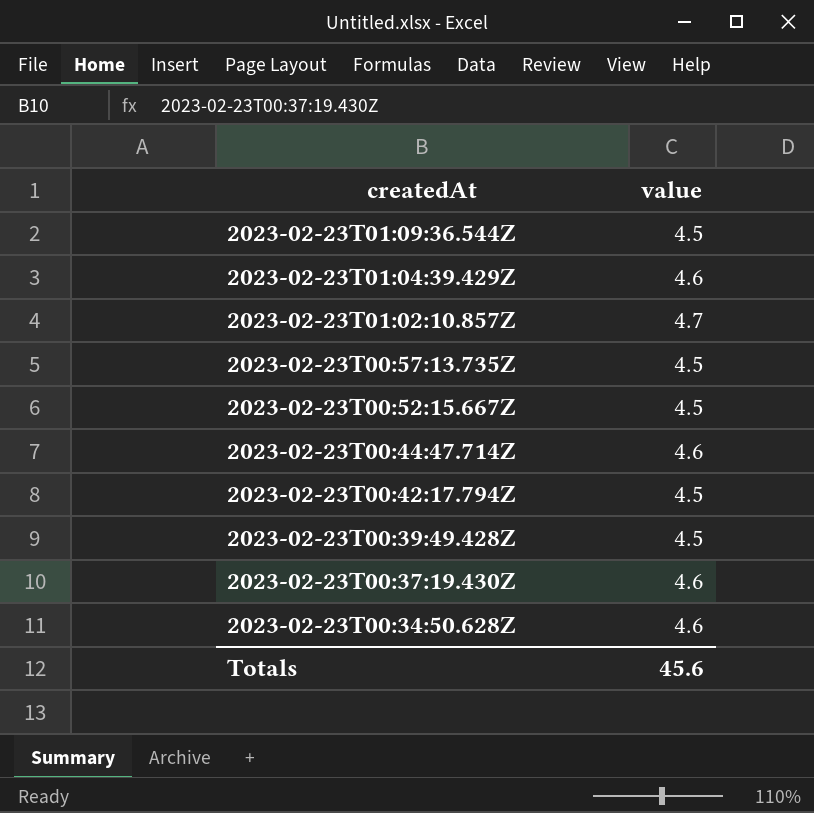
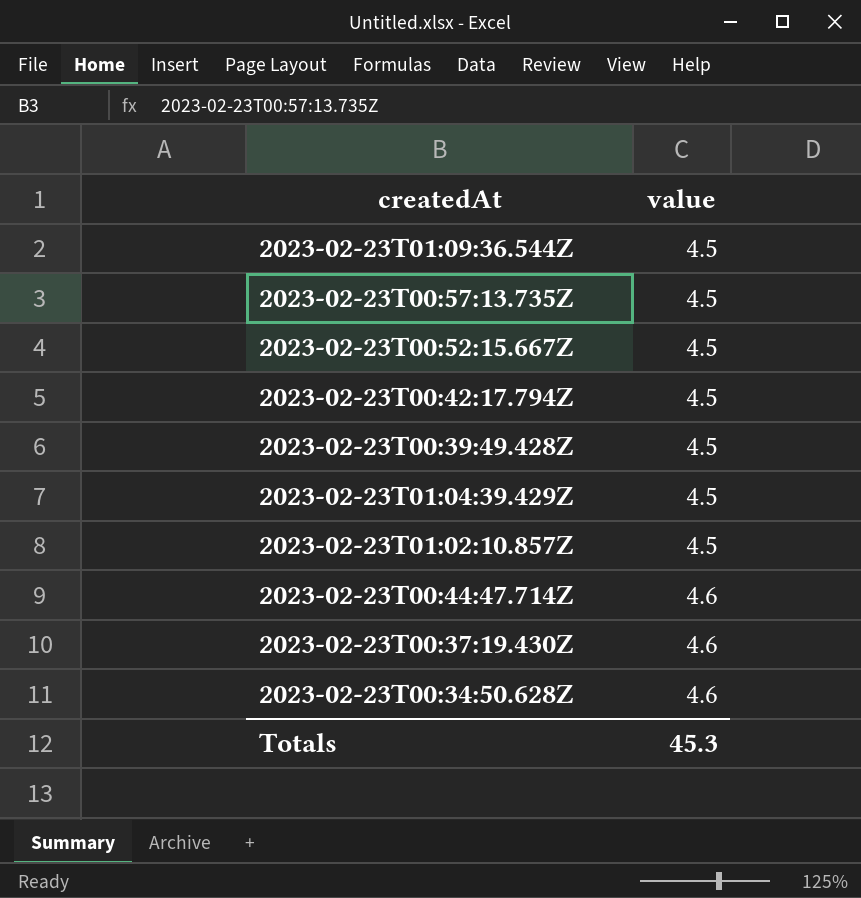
row order: createdAt descending -> value ascending
2023-02-23T01:04:39.429Z | value: 4.6 -> 4.5
2023-02-23T01:02:10.857Z | value: 4.7 -> 4.5
Totals | value: 45.6 -> 45.3

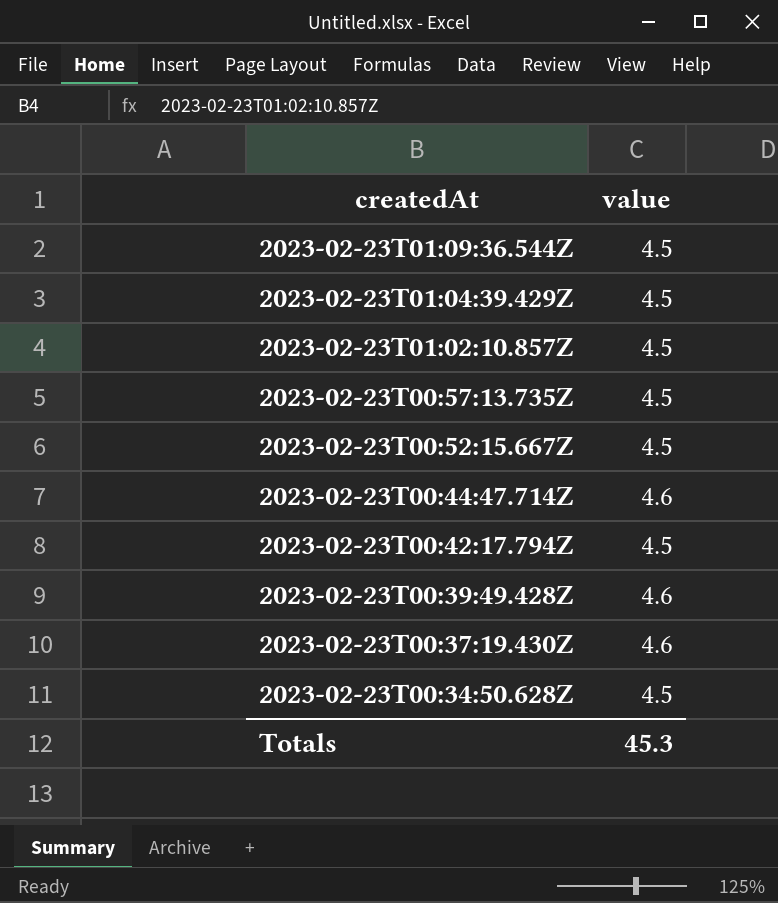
row order: value ascending -> createdAt descending
2023-02-23T00:39:49.428Z | value: 4.5 -> 4.6
2023-02-23T00:34:50.628Z | value: 4.6 -> 4.5

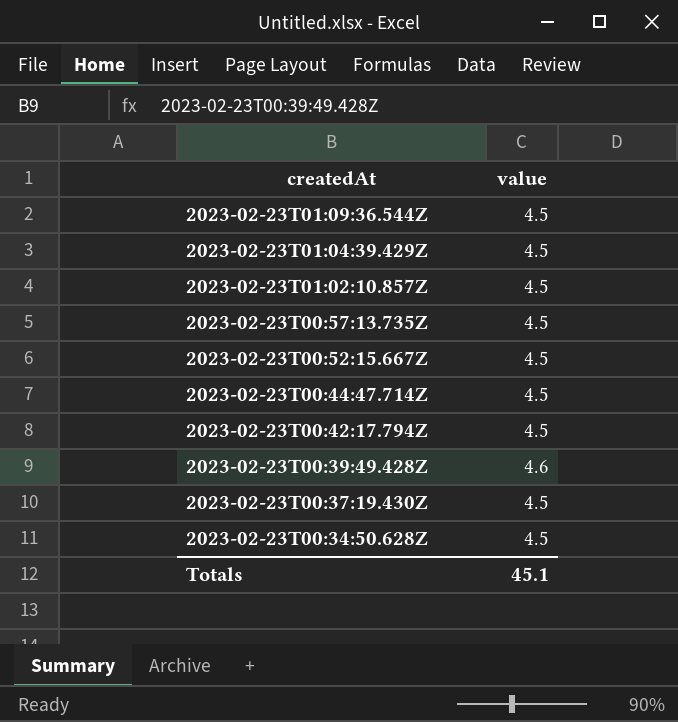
2023-02-23T00:44:47.714Z | value: 4.6 -> 4.5
2023-02-23T00:37:19.430Z | value: 4.6 -> 4.5
Totals | value: 45.3 -> 45.1

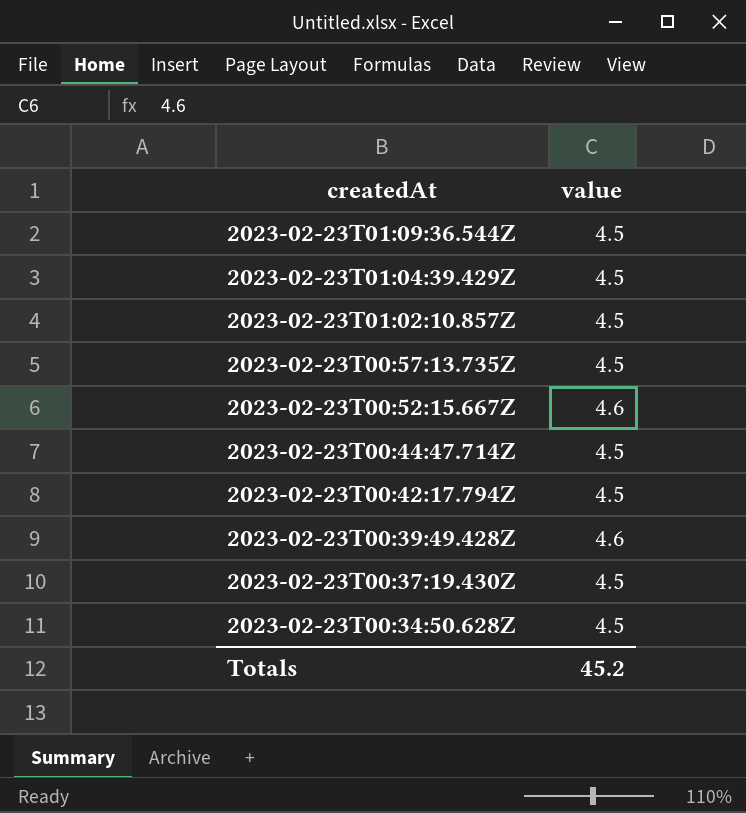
2023-02-23T00:52:15.667Z | value: 4.5 -> 4.6
Totals | value: 45.1 -> 45.2

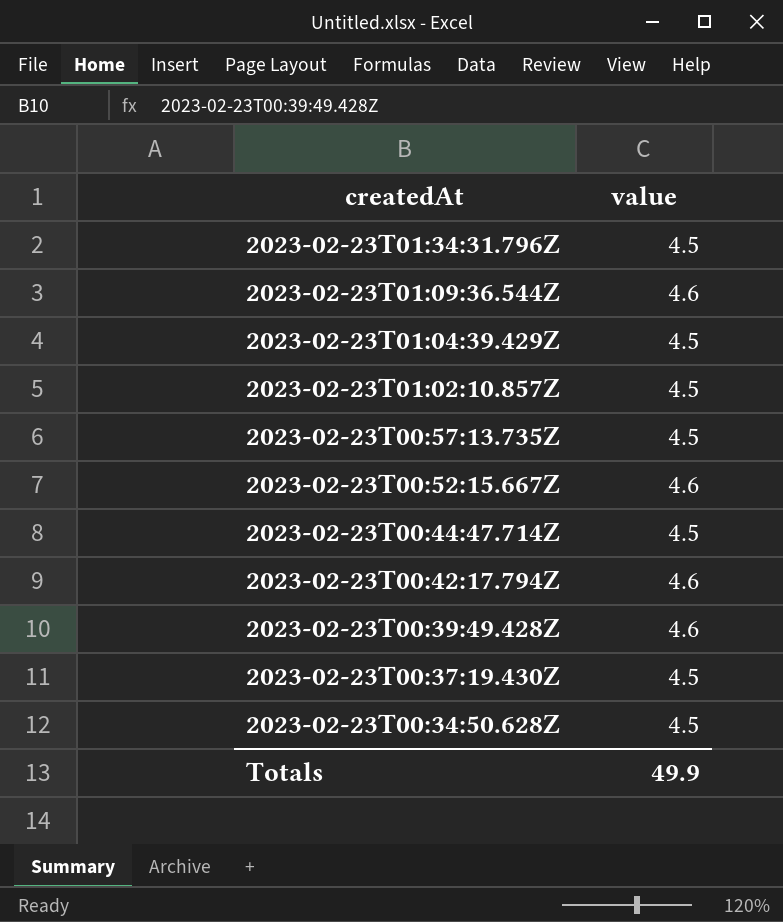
row 2023-02-23T01:34:31.796Z: none -> 4.5
2023-02-23T01:09:36.544Z | value: 4.5 -> 4.6
2023-02-23T00:42:17.794Z | value: 4.5 -> 4.6
Totals | value: 45.2 -> 49.9

